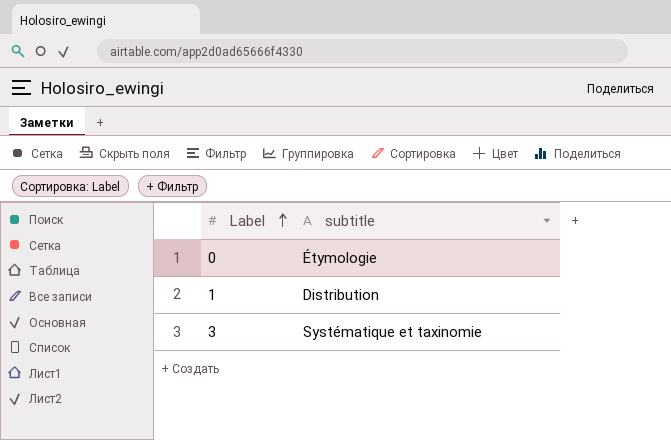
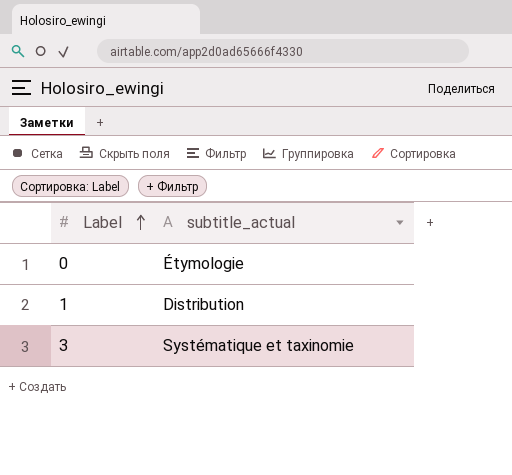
column name: subtitle -> subtitle_actual

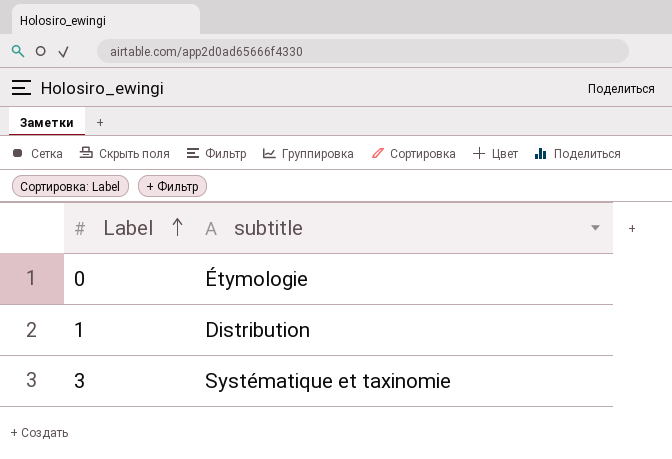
column name: subtitle_actual -> subtitle

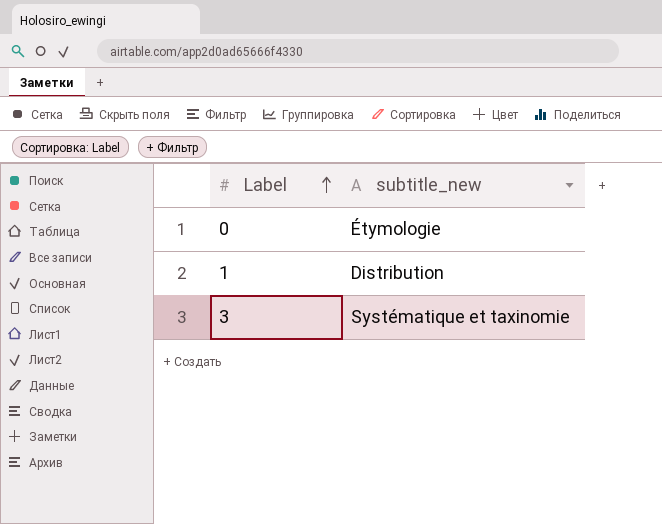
column name: subtitle -> subtitle_new

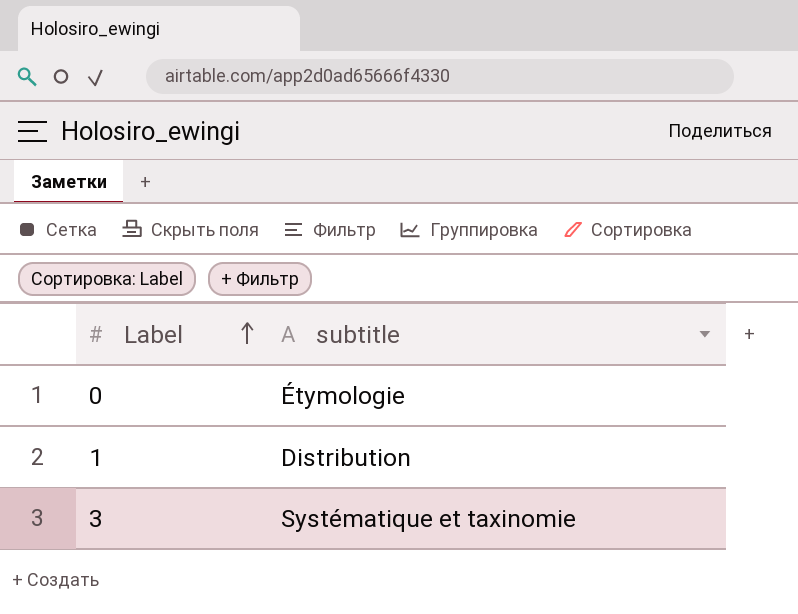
column name: subtitle_new -> subtitle

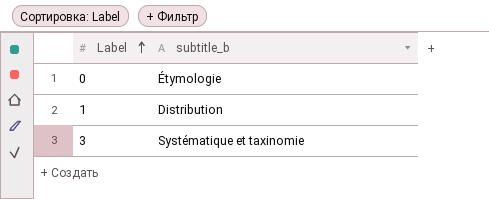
column name: subtitle -> subtitle_b

